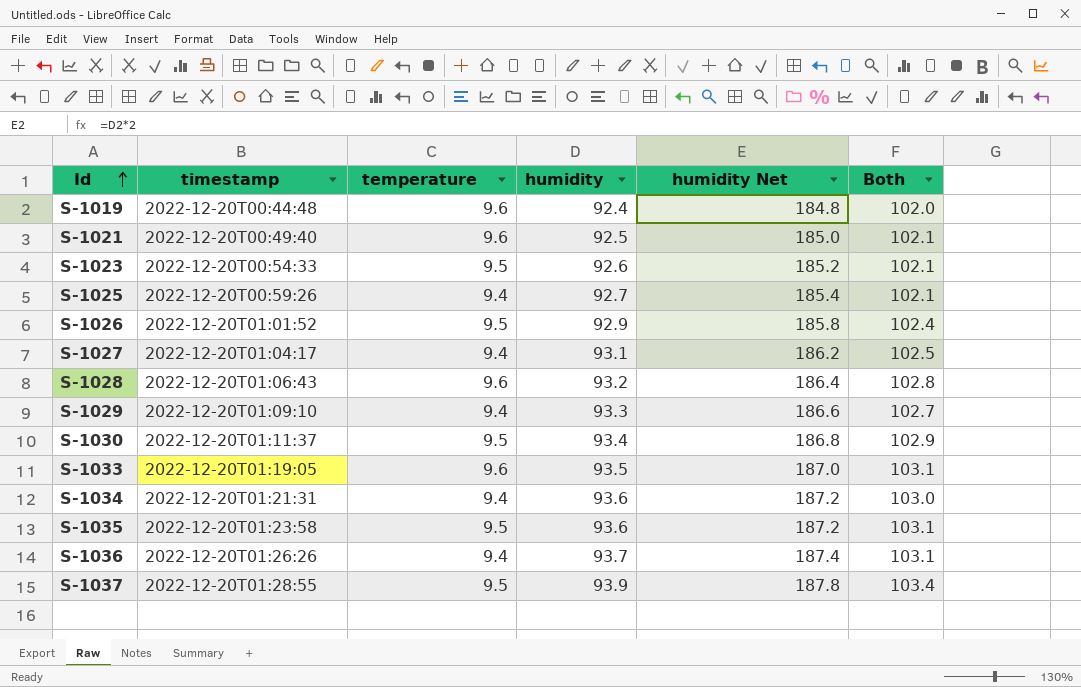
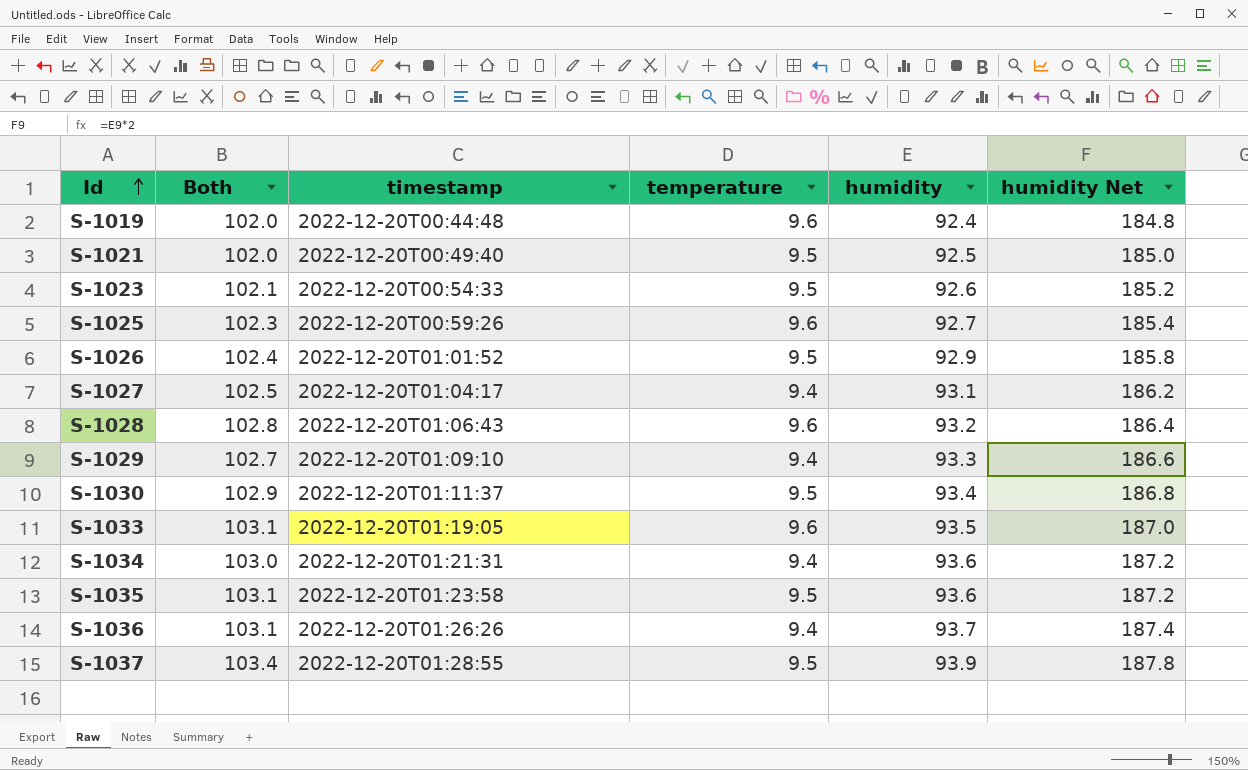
column Both | position: 6 -> 2
S-1021 | Both: 102.1 -> 102.0
S-1021 | temperature: 9.6 -> 9.5
S-1025 | Both: 102.1 -> 102.3
S-1025 | temperature: 9.4 -> 9.6

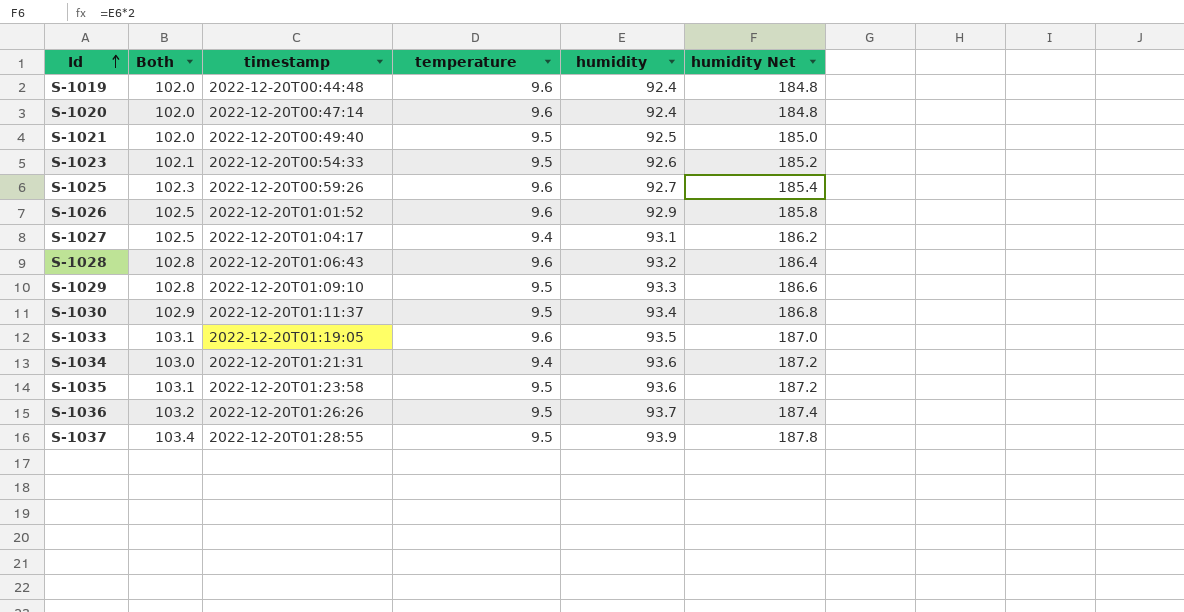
row S-1020: none -> 102.0 | 2022-12-20T00:47:14 | 9.6 | 92.4 | 184.8
S-1026 | Both: 102.4 -> 102.5
S-1026 | temperature: 9.5 -> 9.6
S-1029 | Both: 102.7 -> 102.8
S-1029 | temperature: 9.4 -> 9.5
S-1036 | Both: 103.1 -> 103.2
S-1036 | temperature: 9.4 -> 9.5

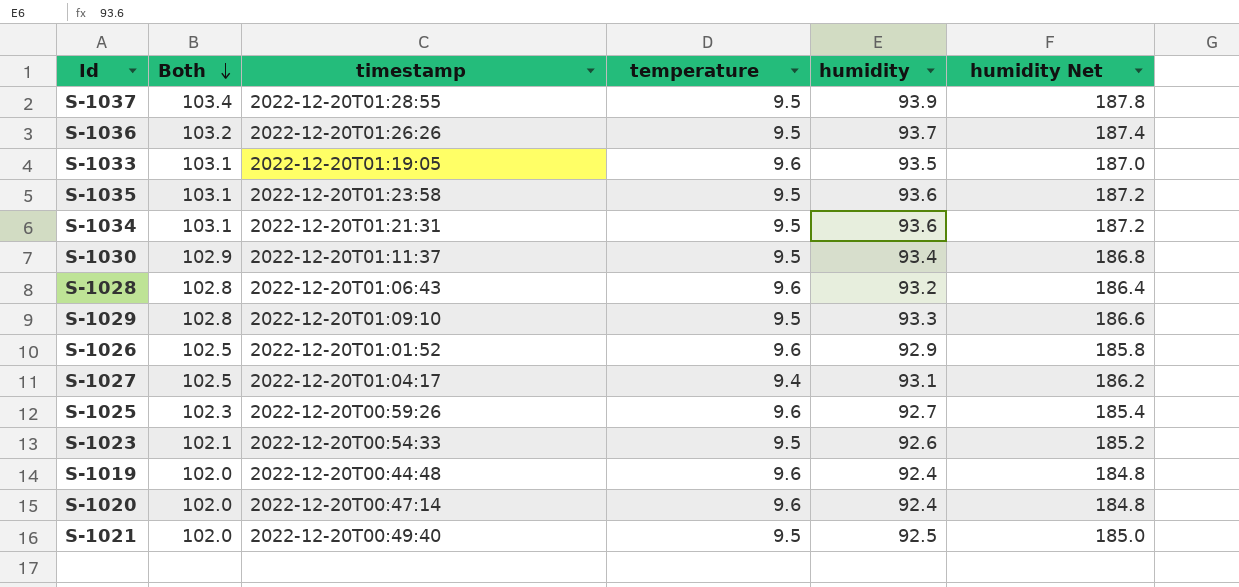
row order: Id ascending -> Both descending
S-1034 | Both: 103.0 -> 103.1
S-1034 | temperature: 9.4 -> 9.5

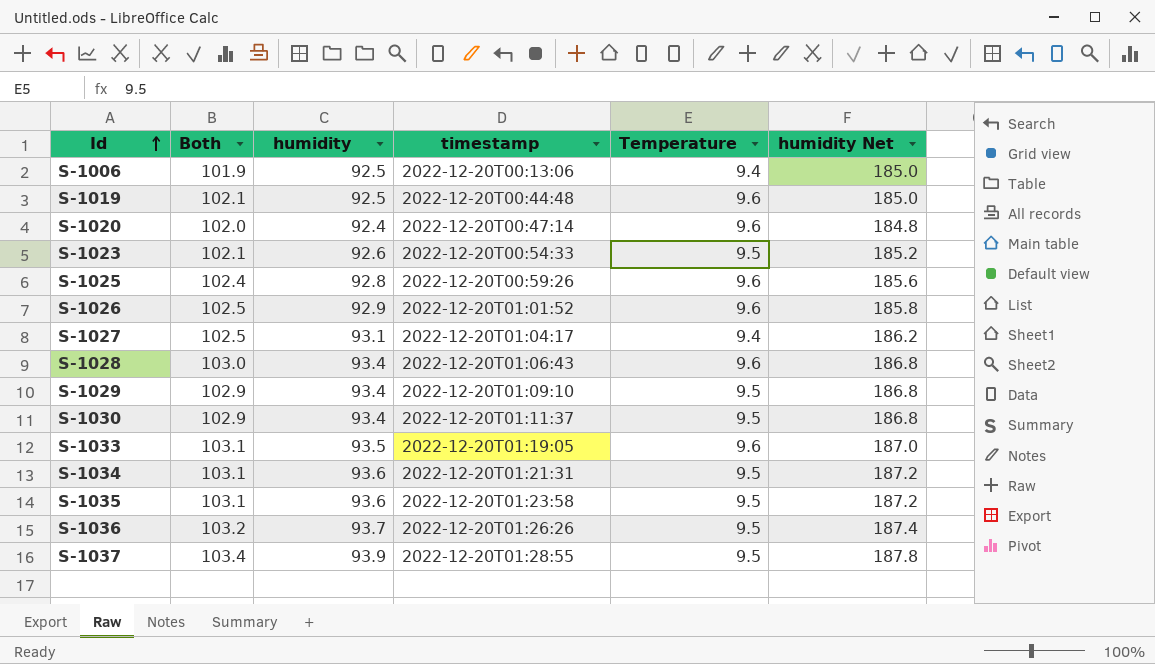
row order: Both descending -> Id ascending
column humidity | position: 5 -> 3
column name: temperature -> Temperature
row S-1021: 102.0 | 2022-12-20T00:49:40 | 9.5 | 92.5 | 185.0 -> none
row S-1006: none -> 101.9 | 92.5 | 2022-12-20T00:13:06 | 9.4 | 185.0
S-1019 | Both: 102.0 -> 102.1
S-1019 | humidity: 92.4 -> 92.5
S-1019 | humidity Net: 184.8 -> 185.0
S-1025 | Both: 102.3 -> 102.4
S-1025 | humidity: 92.7 -> 92.8
S-1025 | humidity Net: 185.4 -> 185.6
S-1028 | Both: 102.8 -> 103.0
S-1028 | humidity: 93.2 -> 93.4
S-1028 | humidity Net: 186.4 -> 186.8
S-1029 | Both: 102.8 -> 102.9
S-1029 | humidity: 93.3 -> 93.4
S-1029 | humidity Net: 186.6 -> 186.8

